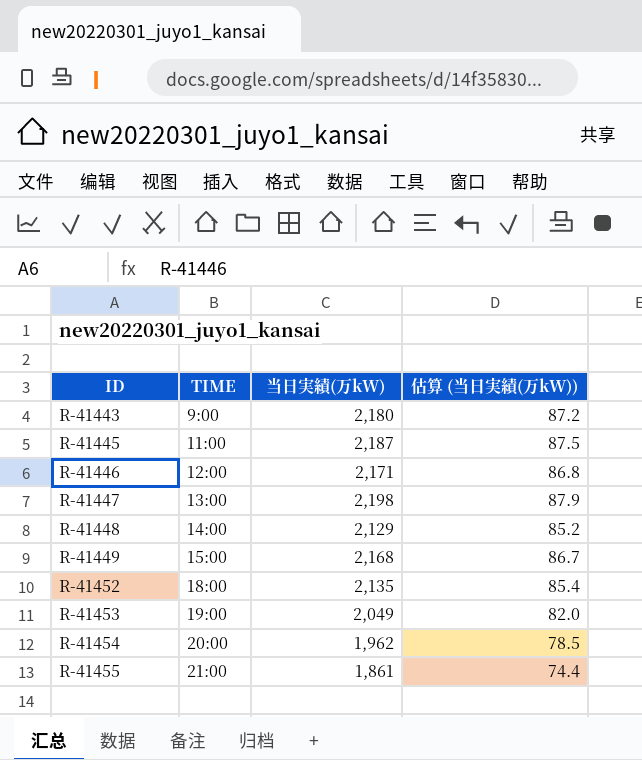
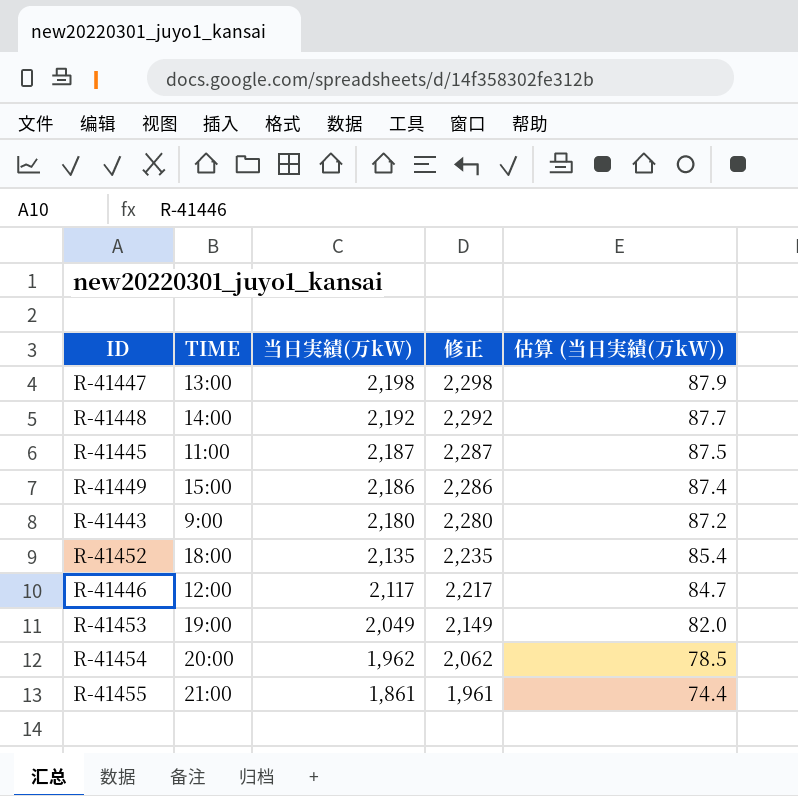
row order: ID ascending -> 当日実績(万kW) descending
column 修正 | formula: none -> [当日実績(万kW)] + 100
R-41448 | 当日実績(万kW): 2,129 -> 2,192
R-41448 | 估算 (当日実績(万kW)): 85.2 -> 87.7
R-41449 | 当日実績(万kW): 2,168 -> 2,186
R-41449 | 估算 (当日実績(万kW)): 86.7 -> 87.4
R-41446 | 当日実績(万kW): 2,171 -> 2,117
R-41446 | 估算 (当日実績(万kW)): 86.8 -> 84.7

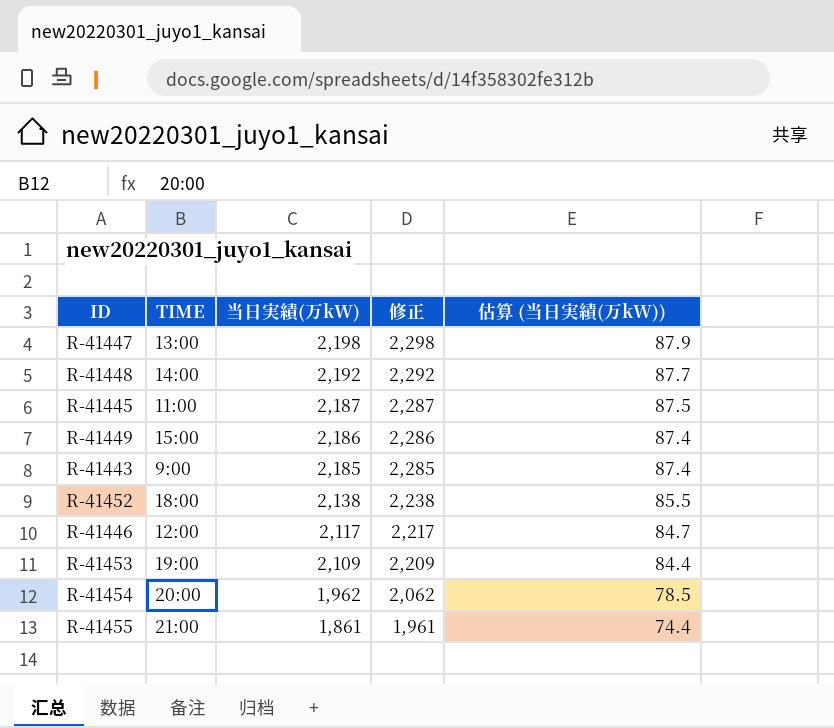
R-41443 | 当日実績(万kW): 2,180 -> 2,185
R-41443 | 修正: 2,280 -> 2,285
R-41443 | 估算 (当日実績(万kW)): 87.2 -> 87.4
R-41452 | 当日実績(万kW): 2,135 -> 2,138
R-41452 | 修正: 2,235 -> 2,238
R-41452 | 估算 (当日実績(万kW)): 85.4 -> 85.5
R-41453 | 当日実績(万kW): 2,049 -> 2,109
R-41453 | 修正: 2,149 -> 2,209
R-41453 | 估算 (当日実績(万kW)): 82.0 -> 84.4

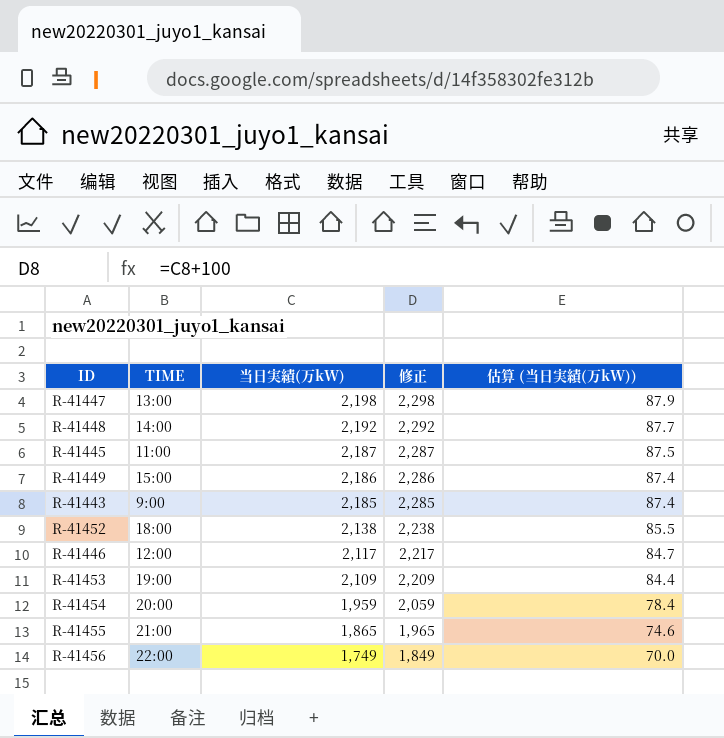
R-41454 | 当日実績(万kW): 1,962 -> 1,959
R-41454 | 修正: 2,062 -> 2,059
R-41454 | 估算 (当日実績(万kW)): 78.5 -> 78.4
R-41455 | 当日実績(万kW): 1,861 -> 1,865
R-41455 | 修正: 1,961 -> 1,965
R-41455 | 估算 (当日実績(万kW)): 74.4 -> 74.6
row R-41456: none -> 22:00 | 1,749 | 1,849 | 70.0

